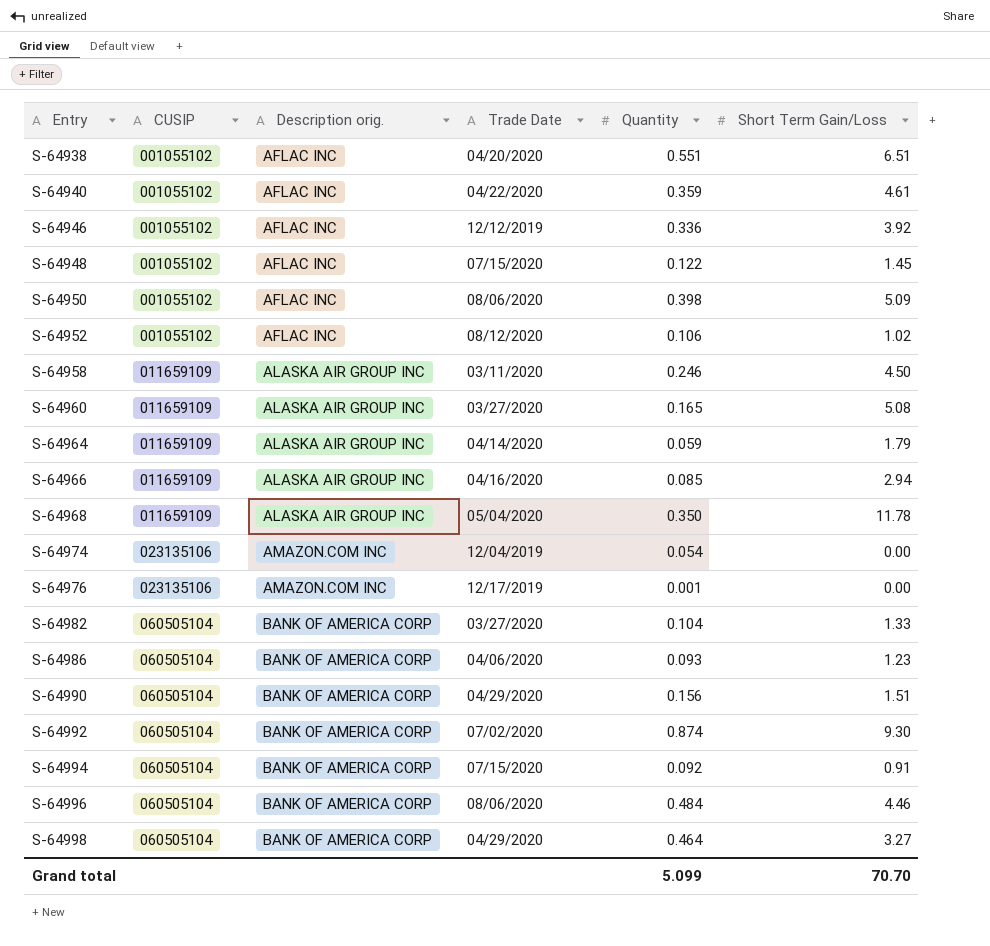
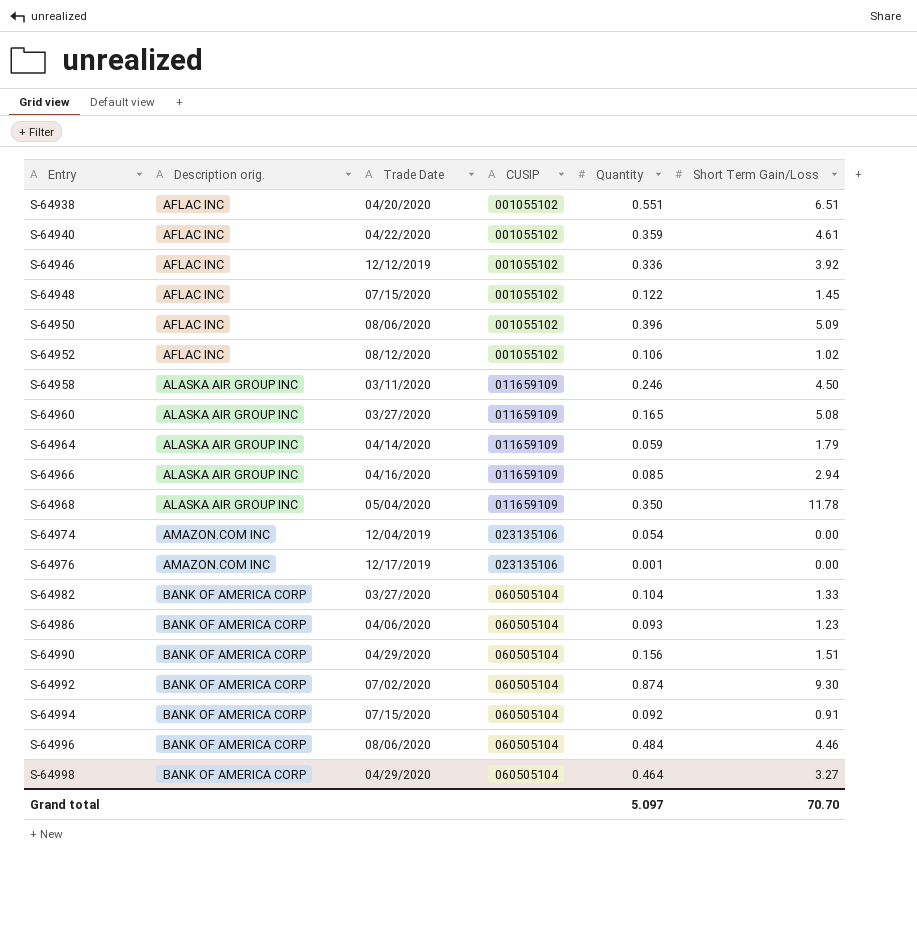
column CUSIP | position: 2 -> 4
S-64950 | Quantity: 0.398 -> 0.396
Grand total | Quantity: 5.099 -> 5.097

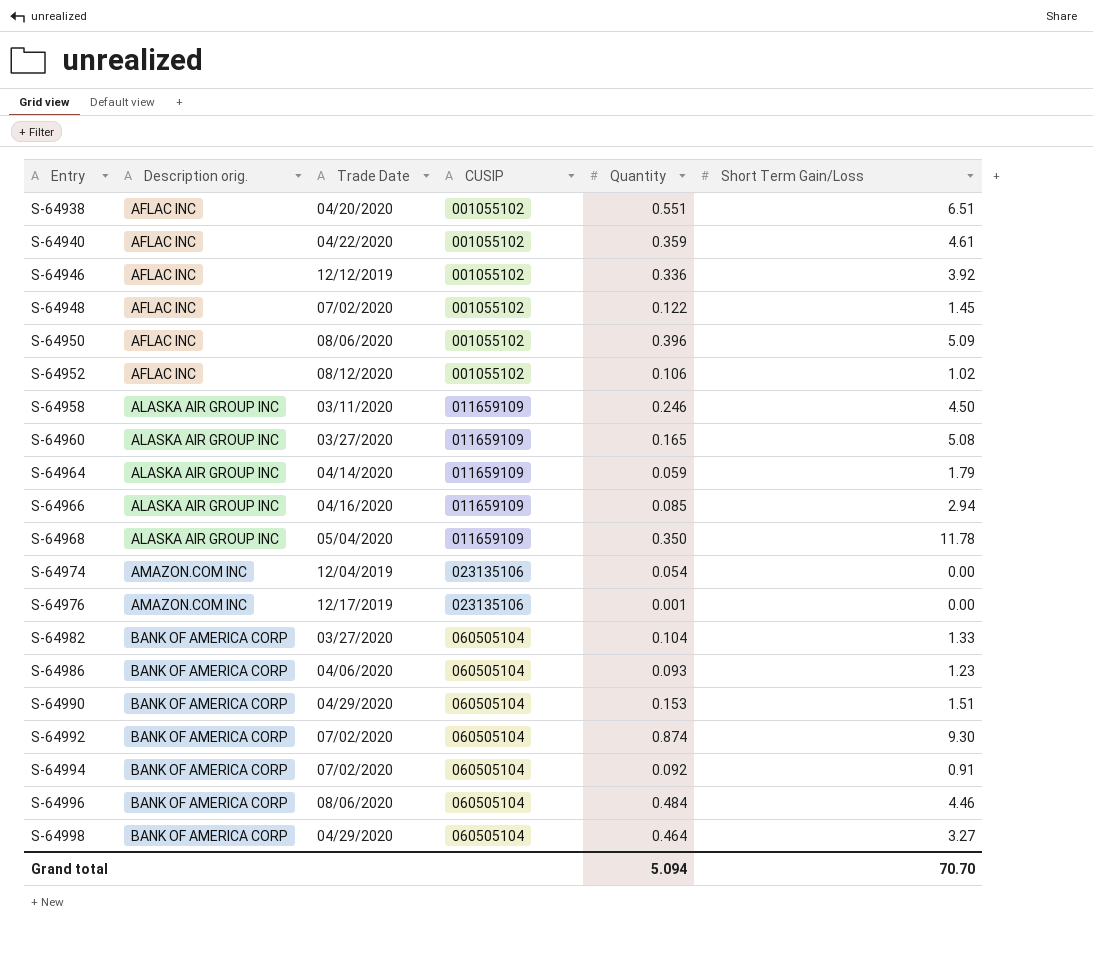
S-64948 | Trade Date: 07/15/2020 -> 07/02/2020
S-64990 | Quantity: 0.156 -> 0.153
S-64994 | Trade Date: 07/15/2020 -> 07/02/2020
Grand total | Quantity: 5.097 -> 5.094

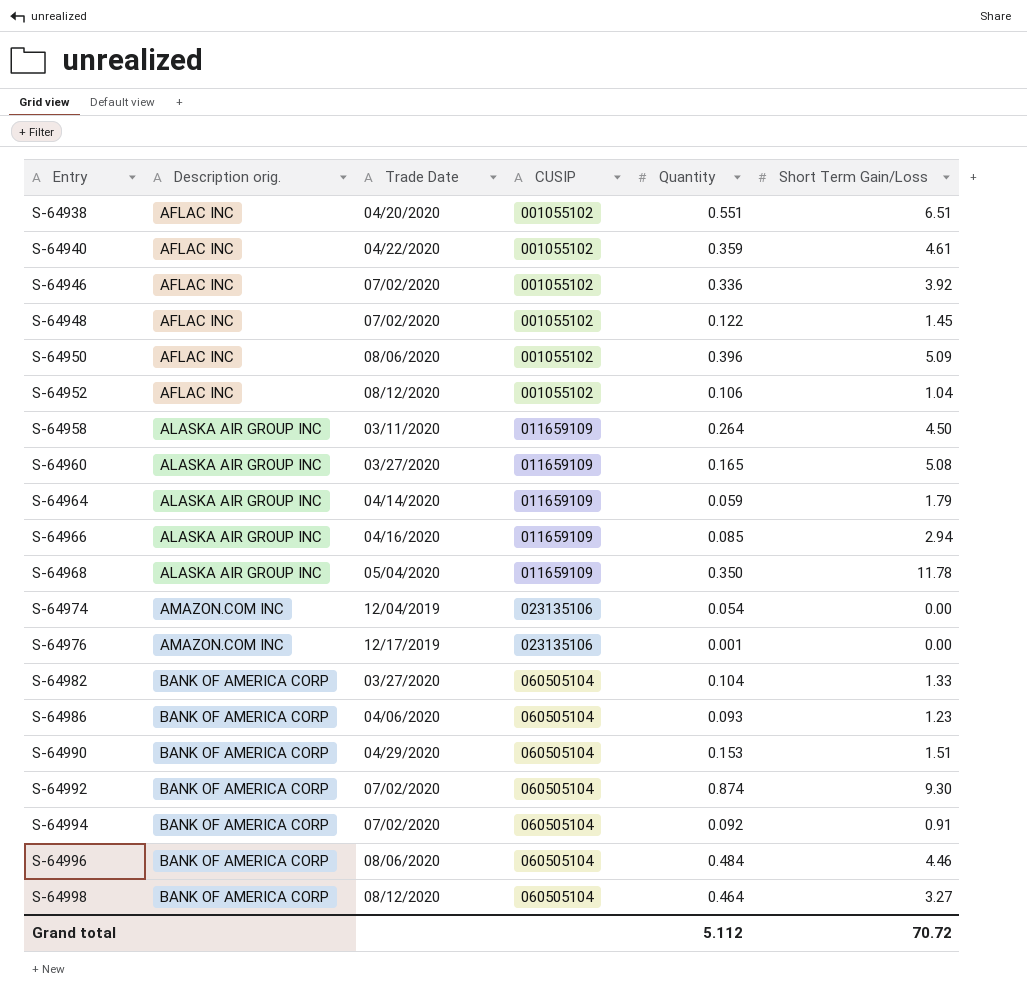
S-64946 | Trade Date: 12/12/2019 -> 07/02/2020
S-64952 | Short Term Gain/Loss: 1.02 -> 1.04
S-64958 | Quantity: 0.246 -> 0.264
S-64998 | Trade Date: 04/29/2020 -> 08/12/2020
Grand total | Quantity: 5.094 -> 5.112
Grand total | Short Term Gain/Loss: 70.70 -> 70.72

